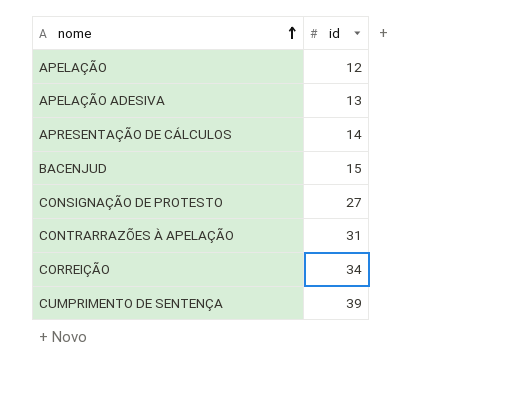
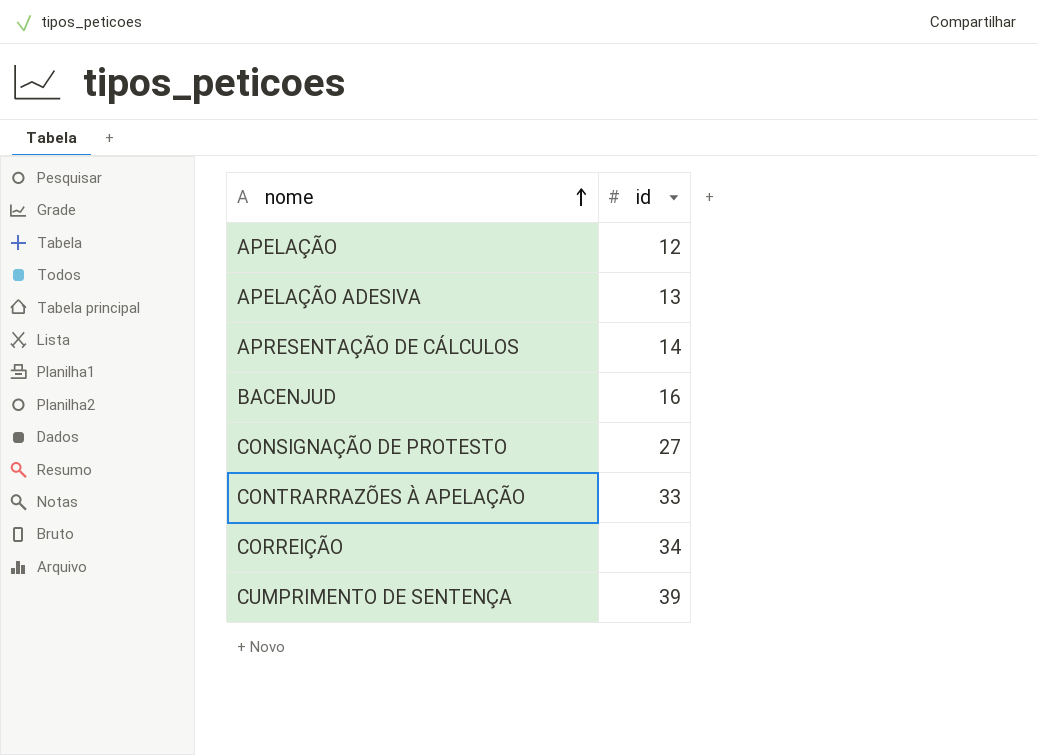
BACENJUD | id: 15 -> 16
CONTRARRAZÕES À APELAÇÃO | id: 31 -> 33

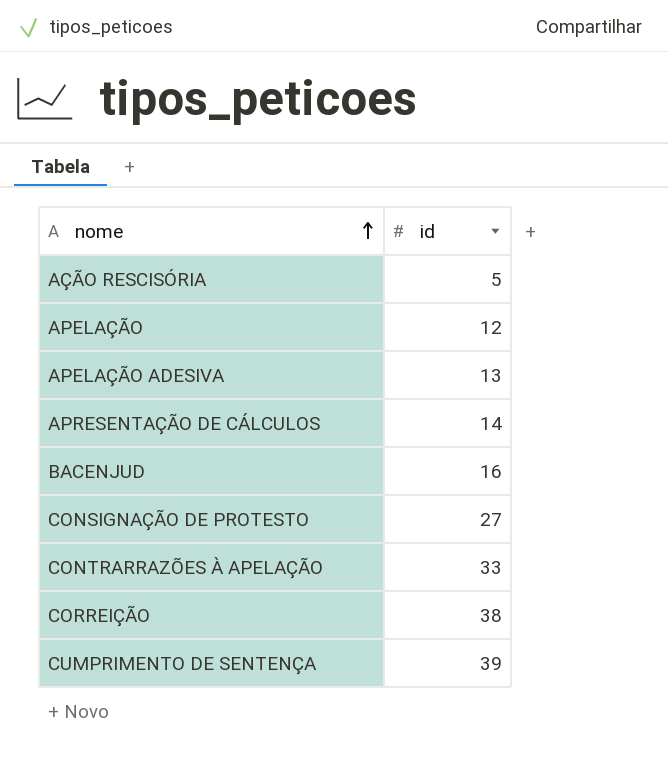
row AÇÃO RESCISÓRIA: none -> 5
CORREIÇÃO | id: 34 -> 38

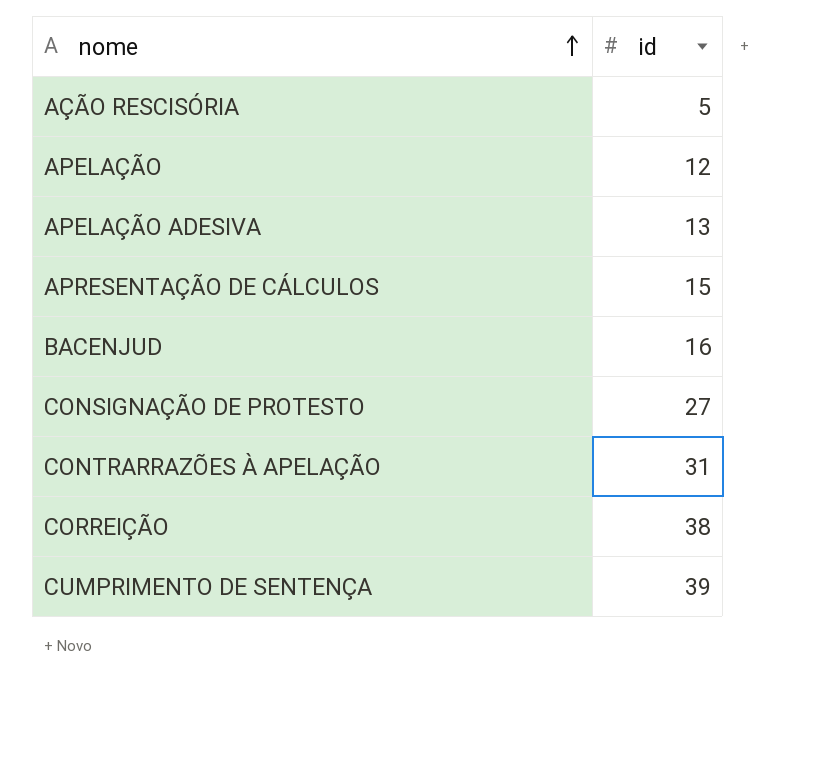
APRESENTAÇÃO DE CÁLCULOS | id: 14 -> 15
CONTRARRAZÕES À APELAÇÃO | id: 33 -> 31

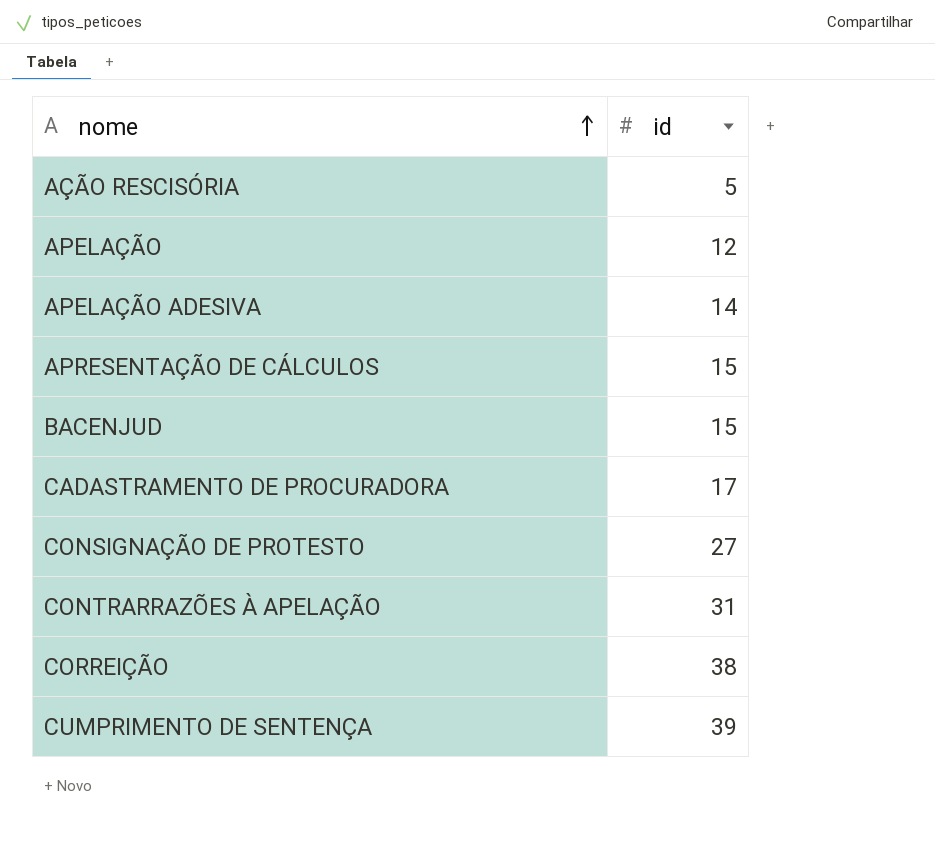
APELAÇÃO ADESIVA | id: 13 -> 14
BACENJUD | id: 16 -> 15
row CADASTRAMENTO DE PROCURADORA: none -> 17

